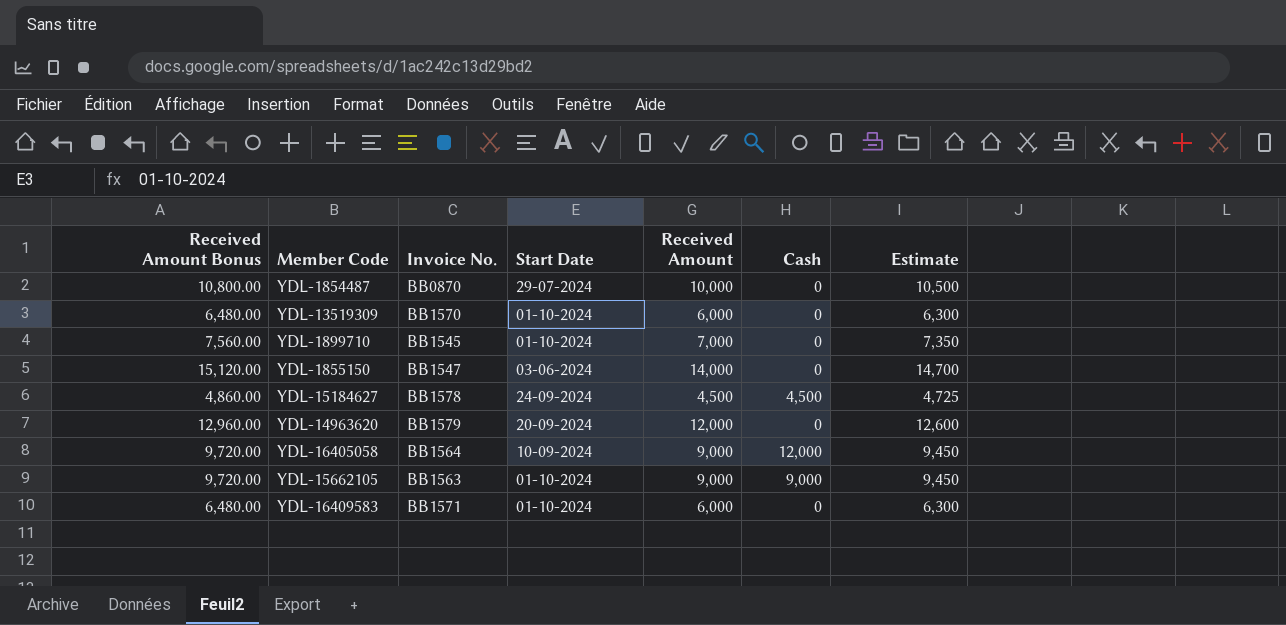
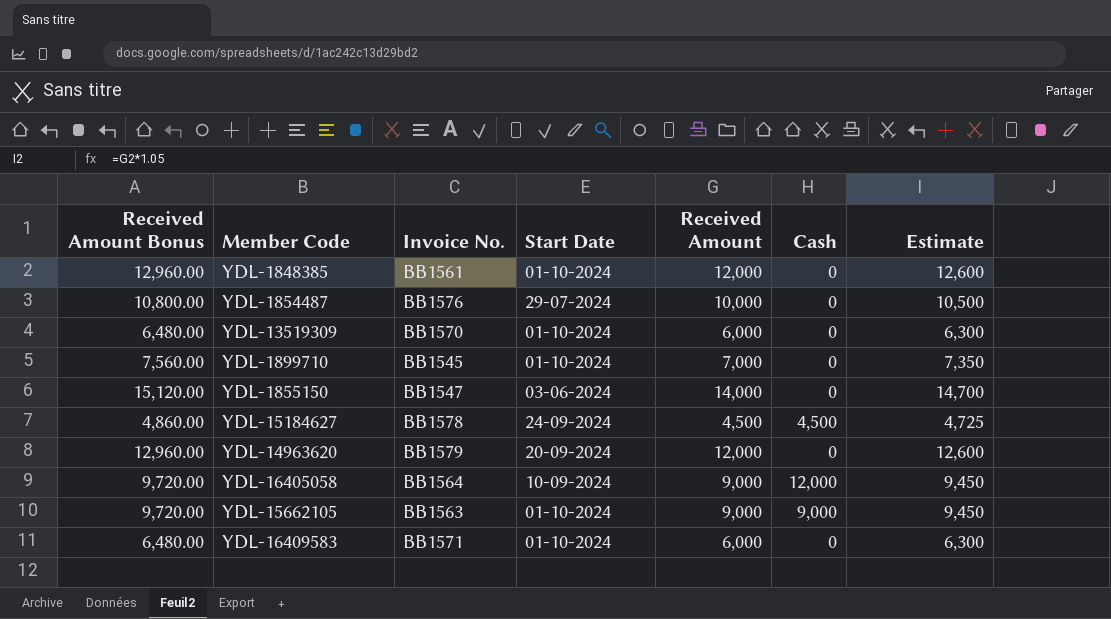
row YDL-1848385: none -> 12,960.00 | BB1561 | 01-10-2024 | 12,000 | 0 | 12,600
YDL-1854487 | Invoice No.: BB0870 -> BB1576

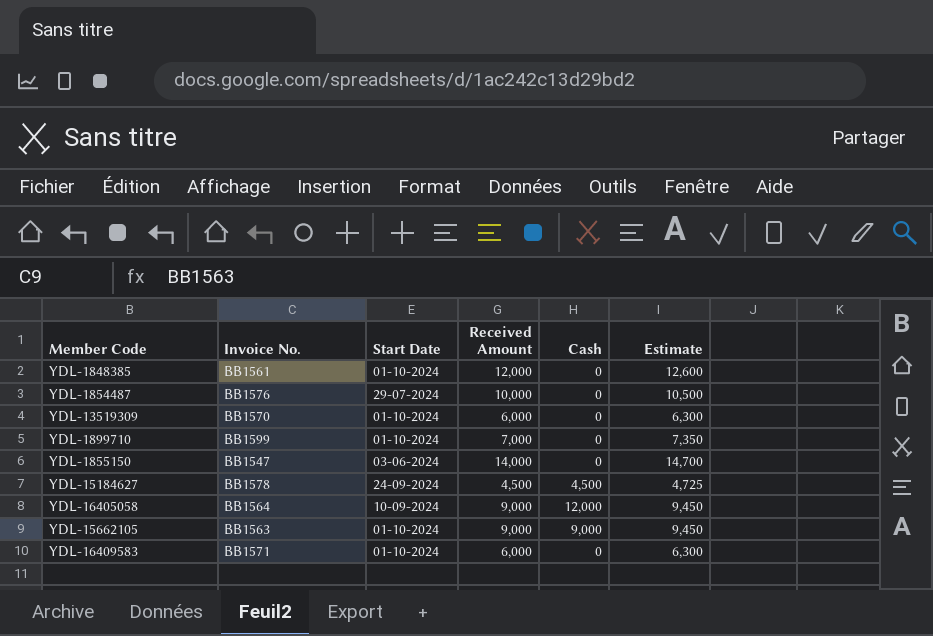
column Received Amount Bonus | formula: [Received Amount] * 1.08 -> none
row YDL-14963620: 12,960.00 | BB1579 | 20-09-2024 | 12,000 | 0 | 12,600 -> none
YDL-1899710 | Invoice No.: BB1545 -> BB1599

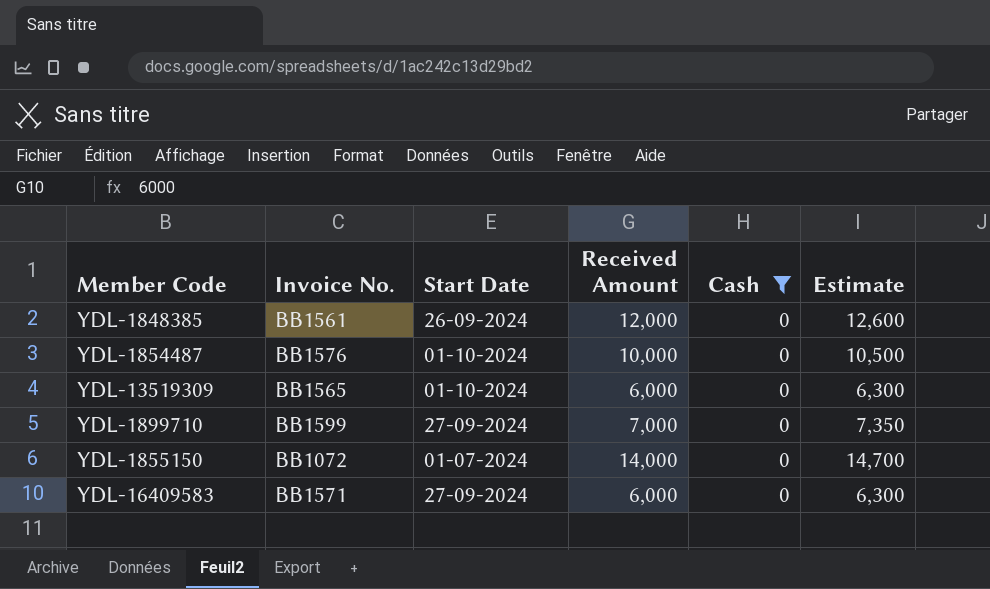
filter: none -> Cash = 0
YDL-1848385 | Start Date: 01-10-2024 -> 26-09-2024
YDL-1854487 | Start Date: 29-07-2024 -> 01-10-2024
YDL-13519309 | Invoice No.: BB1570 -> BB1565
YDL-1899710 | Start Date: 01-10-2024 -> 27-09-2024
YDL-1855150 | Invoice No.: BB1547 -> BB1072
YDL-1855150 | Start Date: 03-06-2024 -> 01-07-2024
YDL-16409583 | Start Date: 01-10-2024 -> 27-09-2024

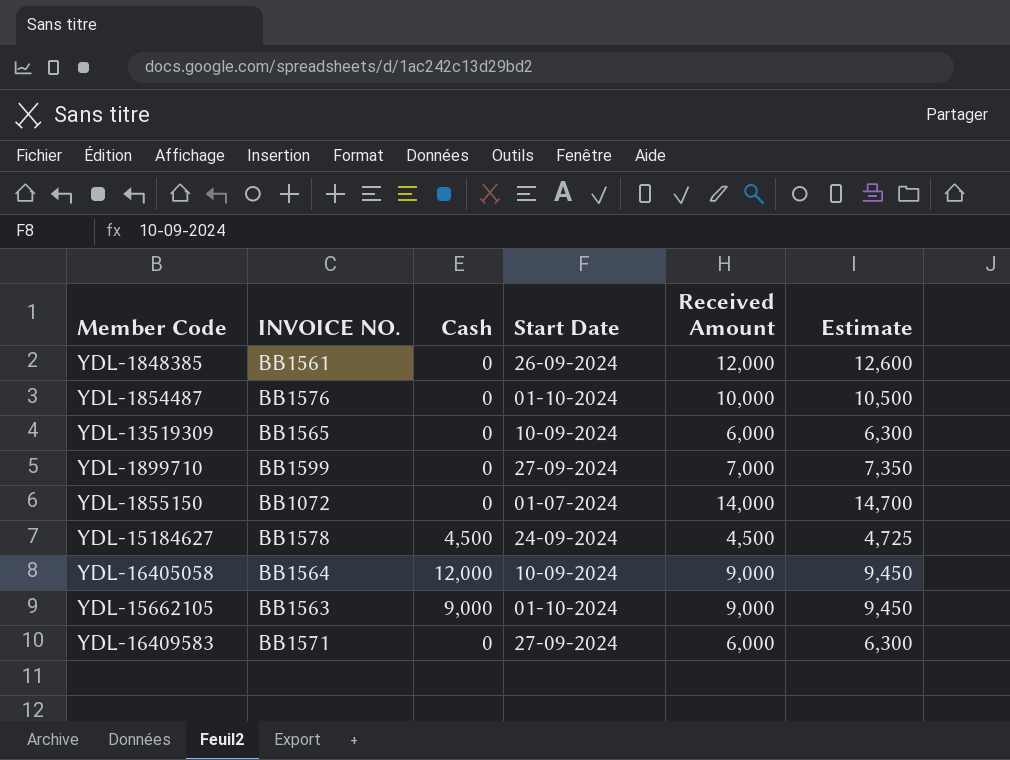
filter: Cash = 0 -> none
column name: Invoice No. -> INVOICE NO.
column Cash | position: 5 -> 3
YDL-13519309 | Start Date: 01-10-2024 -> 10-09-2024

